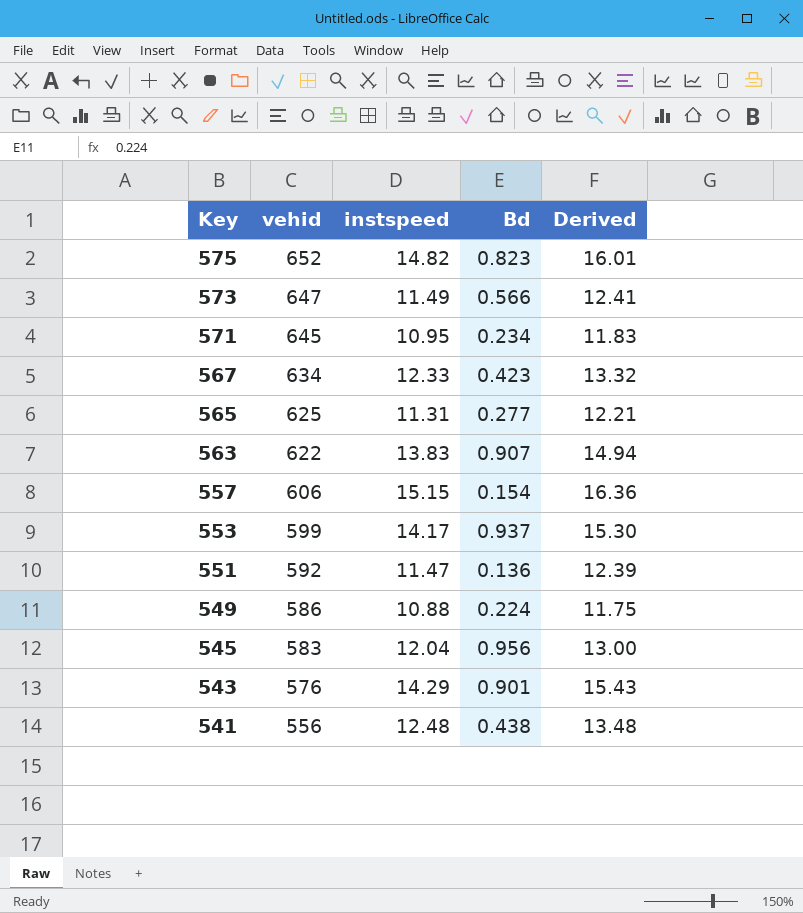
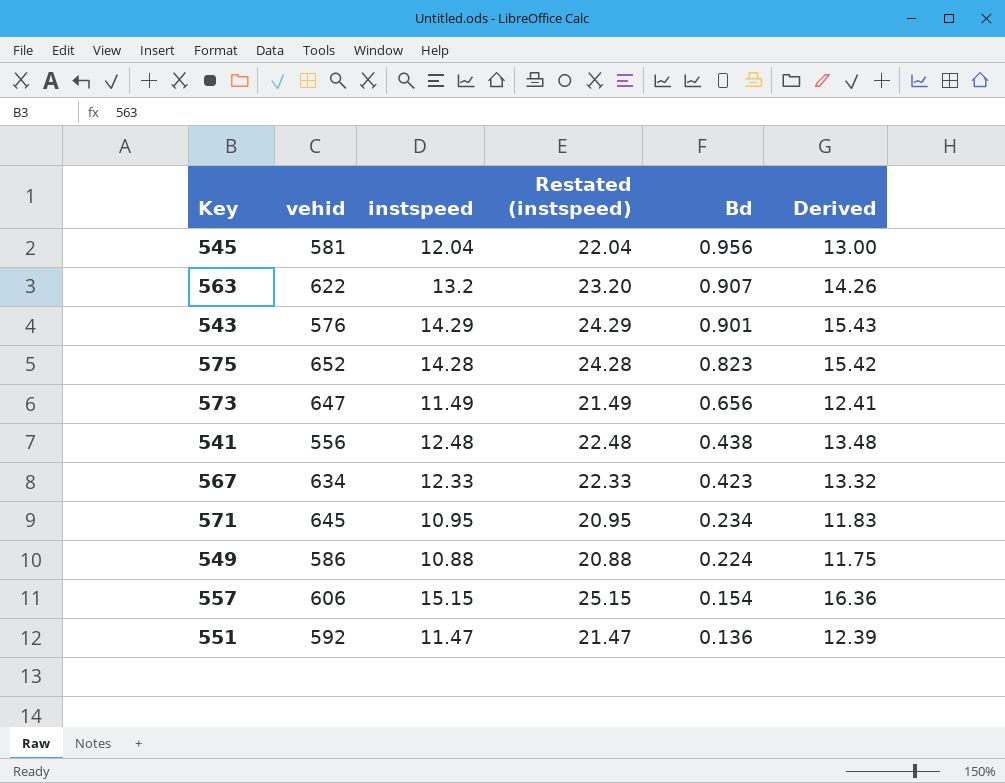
row order: Key descending -> Bd descending
column Restated (instspeed) | formula: none -> [instspeed] + 10
row 565: 625 | 11.31 | 0.277 | 12.21 -> none
row 553: 599 | 14.17 | 0.937 | 15.30 -> none
545 | vehid: 583 -> 581
563 | instspeed: 13.83 -> 13.2
563 | Derived: 14.94 -> 14.26
575 | instspeed: 14.82 -> 14.28
575 | Derived: 16.01 -> 15.42
573 | Bd: 0.566 -> 0.656

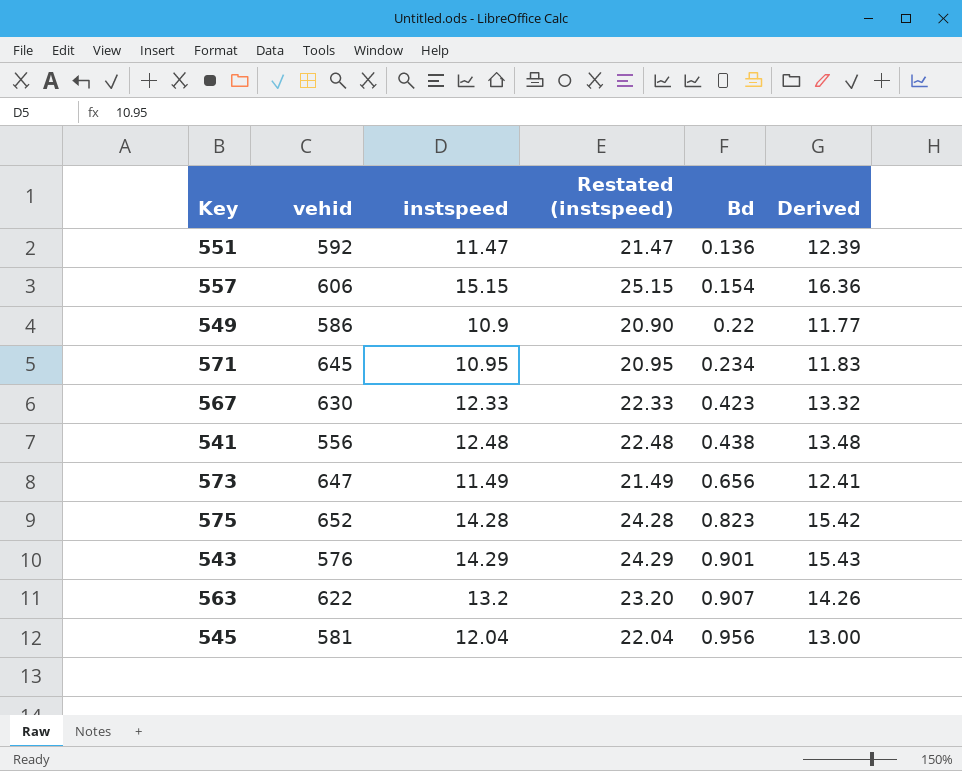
row order: Bd descending -> Bd ascending
549 | instspeed: 10.88 -> 10.9
549 | Restated (instspeed): 20.88 -> 20.90
549 | Bd: 0.224 -> 0.22
549 | Derived: 11.75 -> 11.77
567 | vehid: 634 -> 630

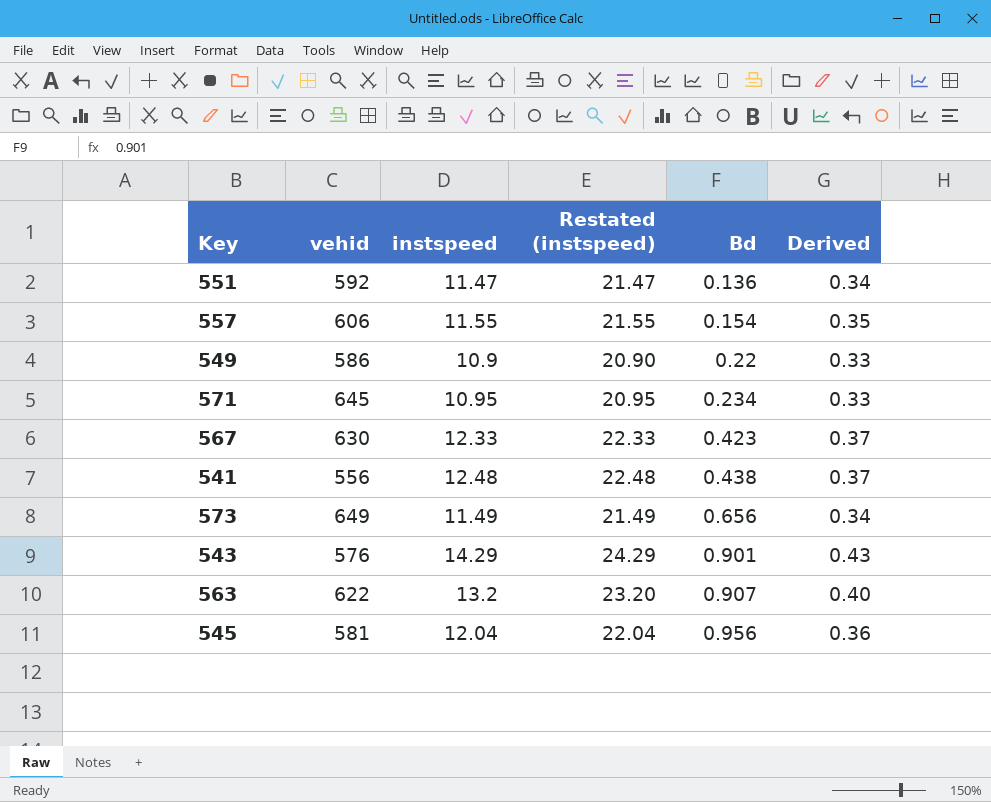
column Derived | formula: [instspeed] * 1.08 -> [instspeed] * 0.03
row 575: 652 | 14.28 | 24.28 | 0.823 | 15.42 -> none
557 | instspeed: 15.15 -> 11.55
557 | Restated (instspeed): 25.15 -> 21.55
573 | vehid: 647 -> 649

